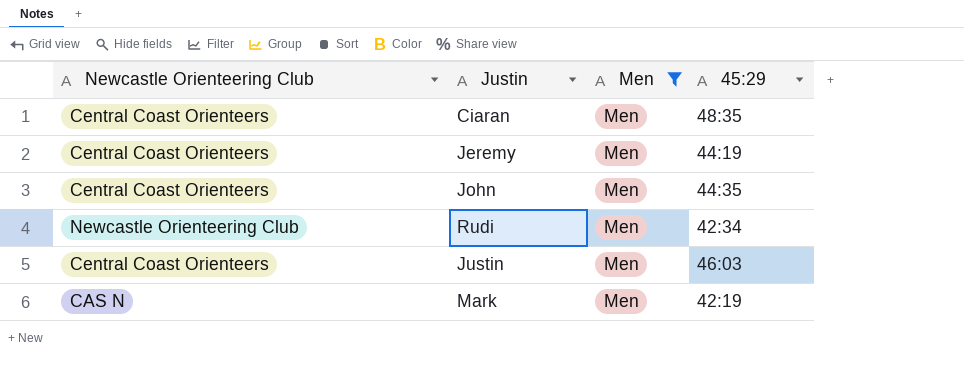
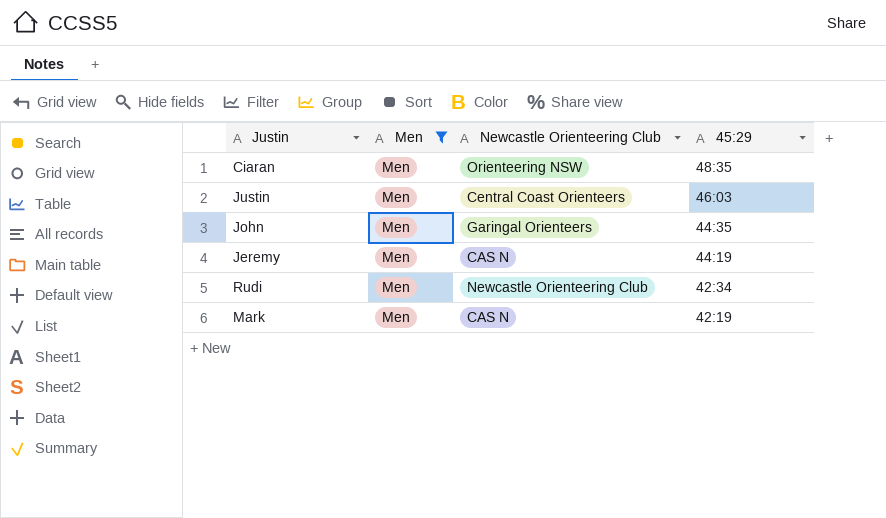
row order: none -> 45:29 descending
column Newcastle Orienteering Club | position: 1 -> 3
Ciaran | Newcastle Orienteering Club: Central Coast Orienteers -> Orienteering NSW
John | Newcastle Orienteering Club: Central Coast Orienteers -> Garingal Orienteers
Jeremy | Newcastle Orienteering Club: Central Coast Orienteers -> CAS N

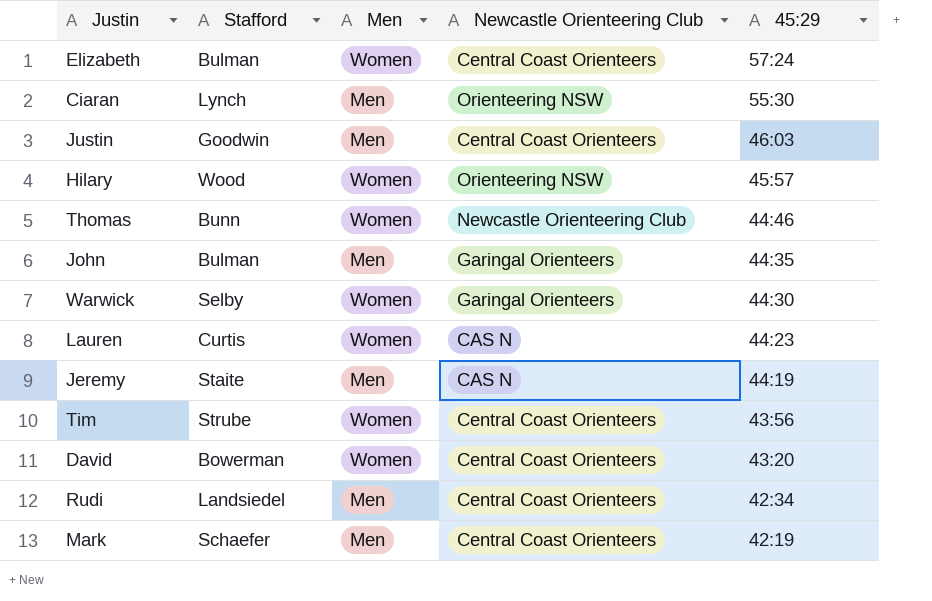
filter: Men = Men -> none
column Stafford | position: none -> 2
Ciaran | 45:29: 48:35 -> 55:30
Rudi | Newcastle Orienteering Club: Newcastle Orienteering Club -> Central Coast Orienteers
Mark | Newcastle Orienteering Club: CAS N -> Central Coast Orienteers

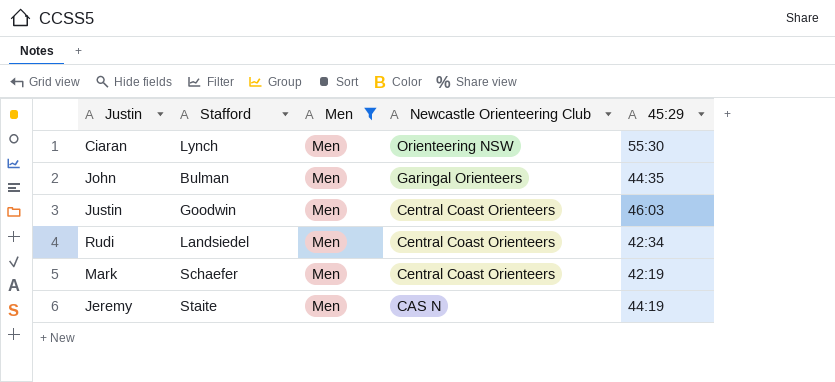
filter: none -> Men = Men
row order: 45:29 descending -> Newcastle Orienteering Club descending

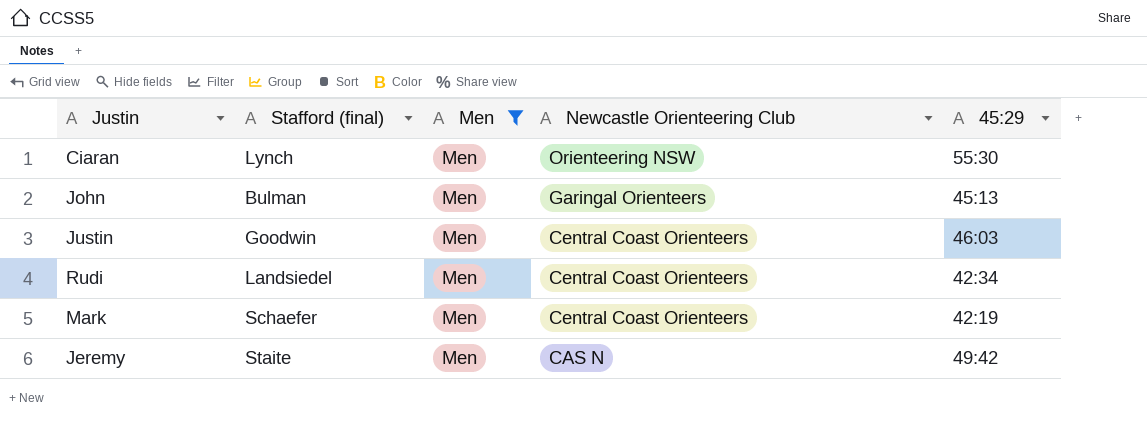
column name: Stafford -> Stafford (final)
John | 45:29: 44:35 -> 45:13
Jeremy | 45:29: 44:19 -> 49:42

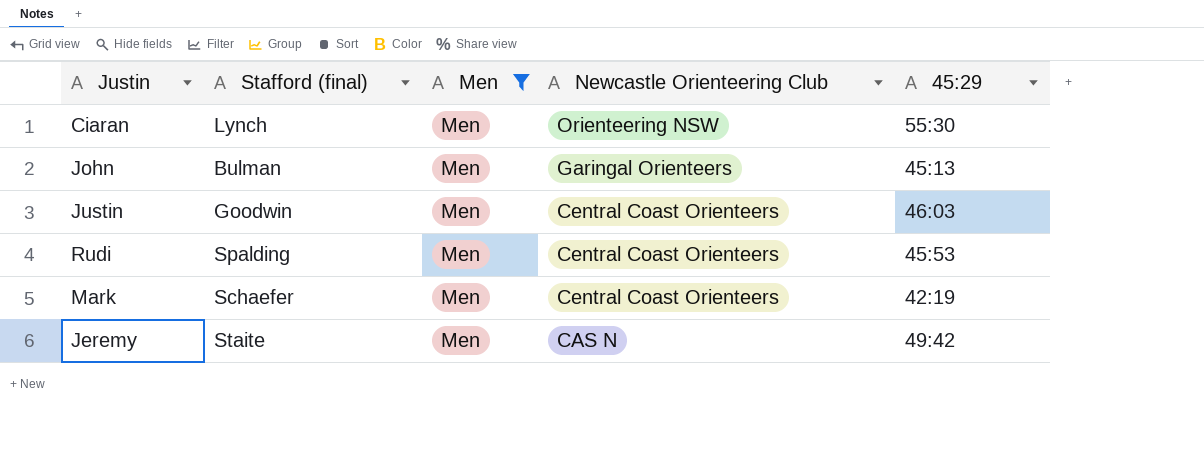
Rudi | Stafford (final): Landsiedel -> Spalding
Rudi | 45:29: 42:34 -> 45:53

